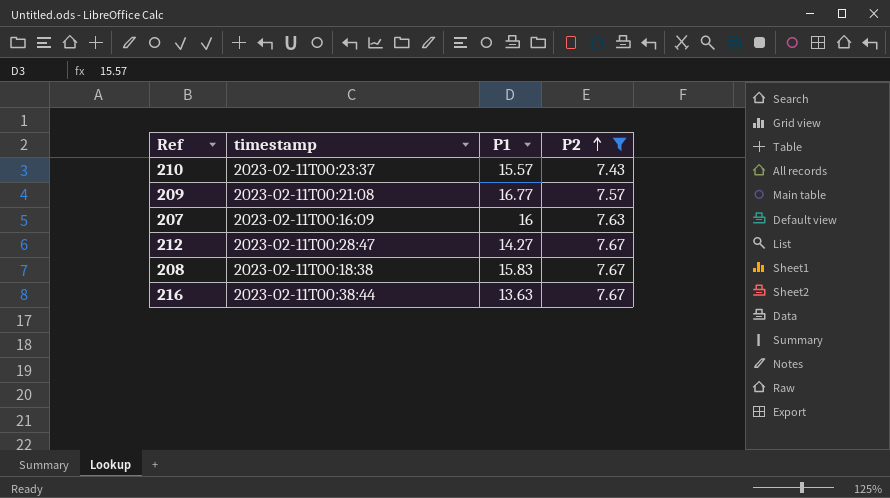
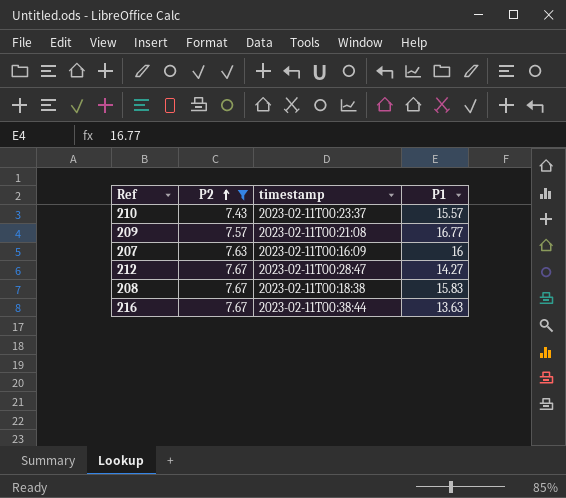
column P2 | position: 4 -> 2

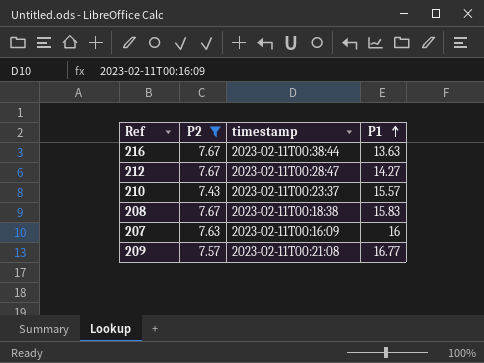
row order: P2 ascending -> P1 ascending

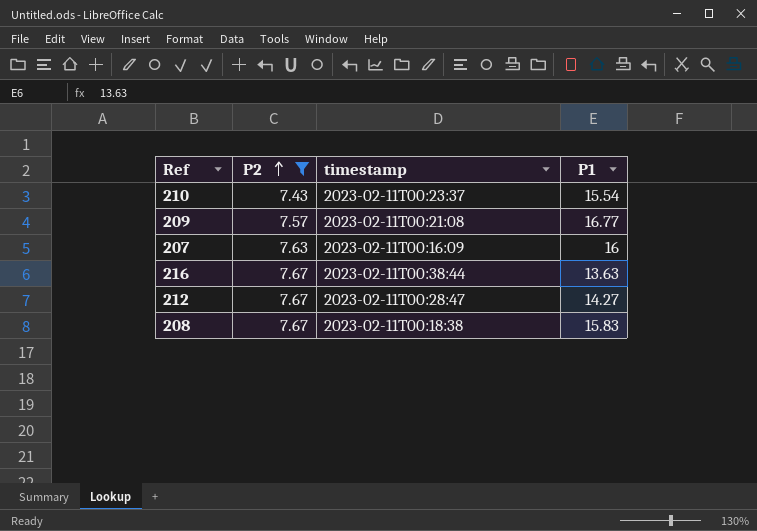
row order: P1 ascending -> P2 ascending
210 | P1: 15.57 -> 15.54

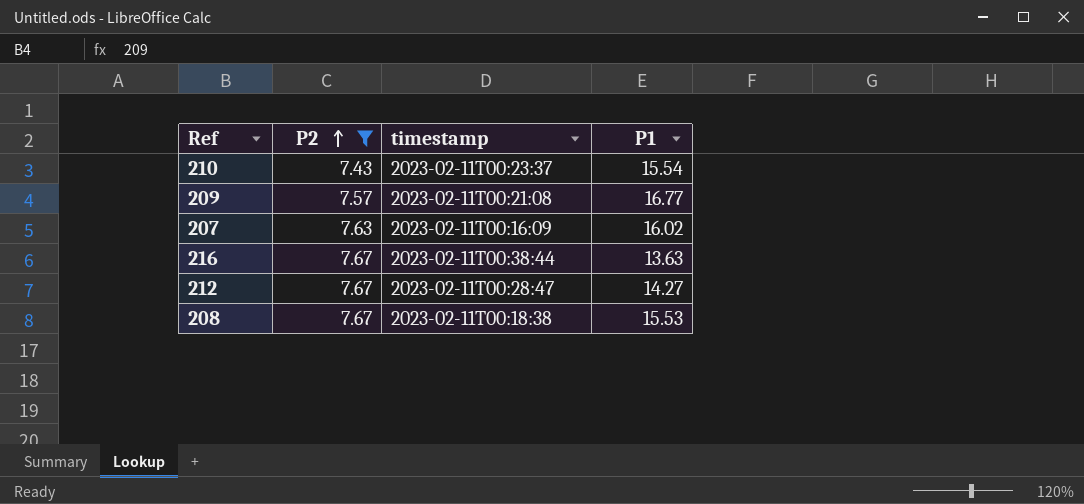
207 | P1: 16 -> 16.02
208 | P1: 15.83 -> 15.53

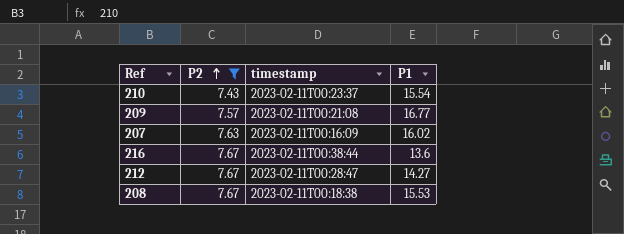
216 | P1: 13.63 -> 13.6

